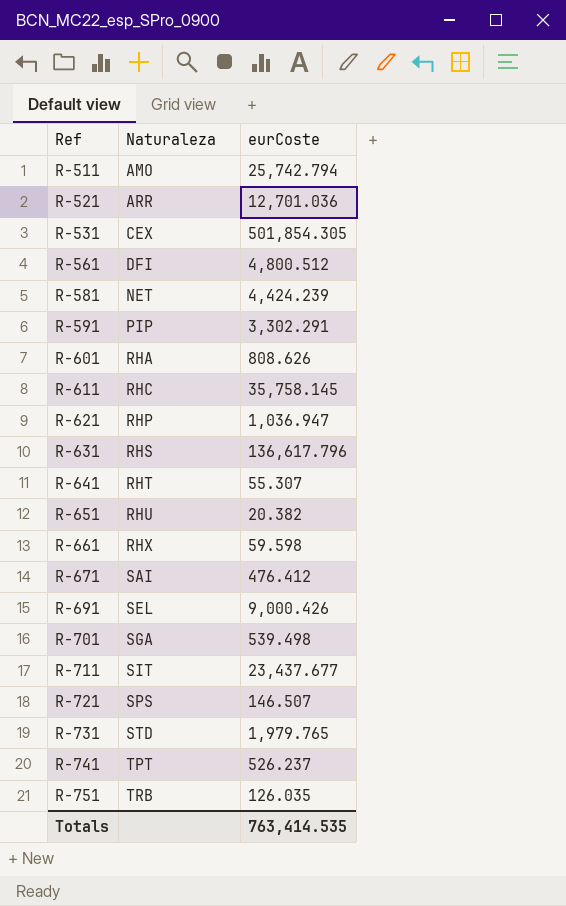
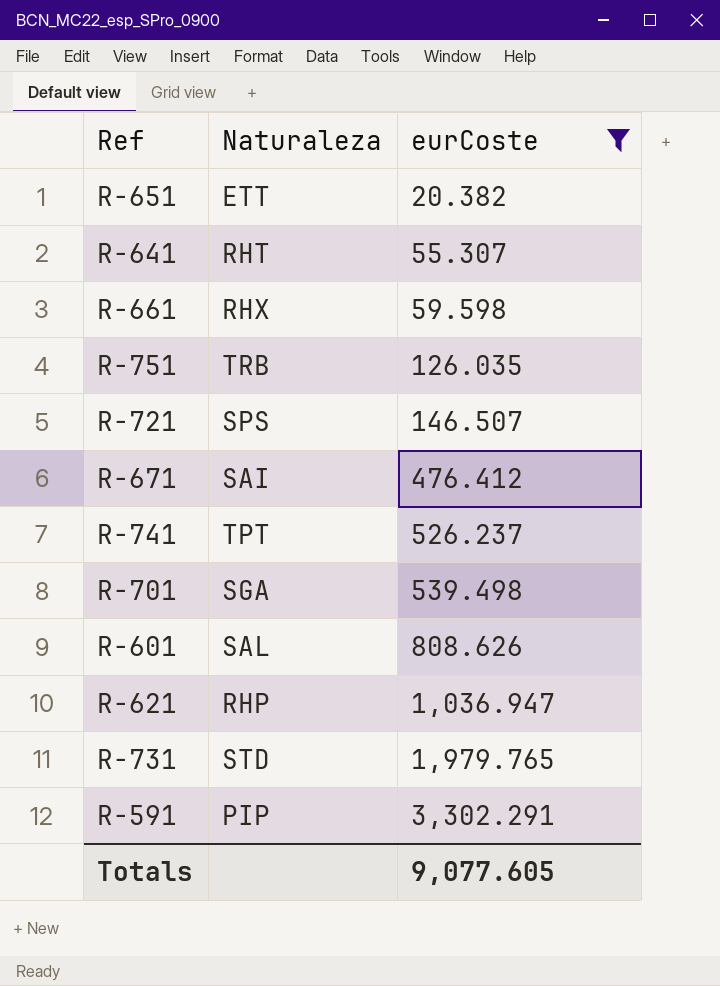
filter: none -> eurCoste <= 3,302.291
row order: Ref ascending -> eurCoste ascending
R-651 | Naturaleza: RHU -> ETT
R-601 | Naturaleza: RHA -> SAL
Totals | eurCoste: 763,414.535 -> 9,077.605

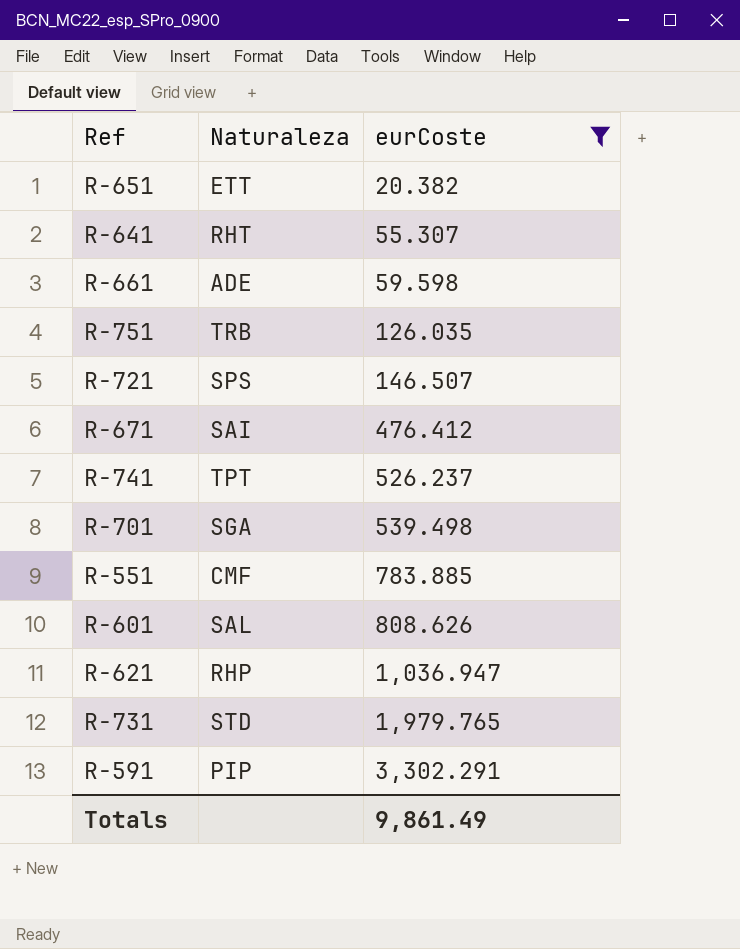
R-661 | Naturaleza: RHX -> ADE
row R-551: none -> CMF | 783.885
Totals | eurCoste: 9,077.605 -> 9,861.49

